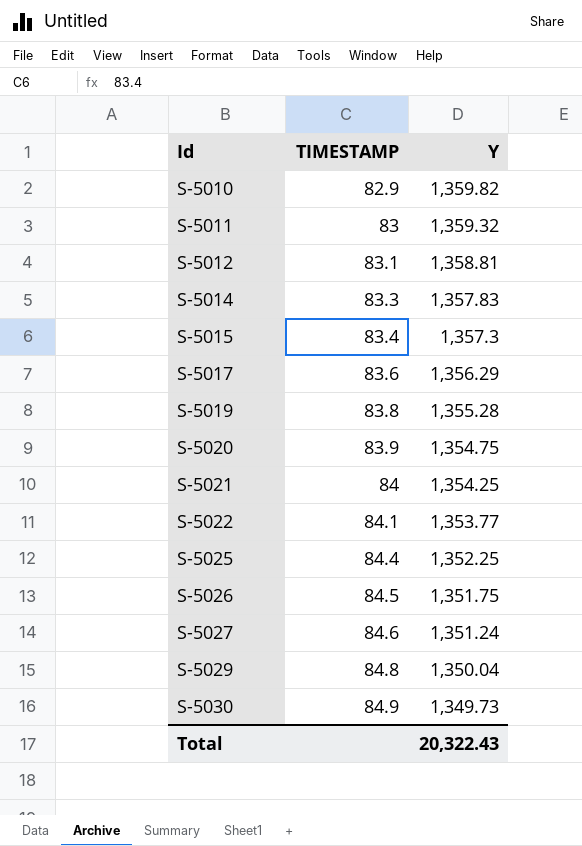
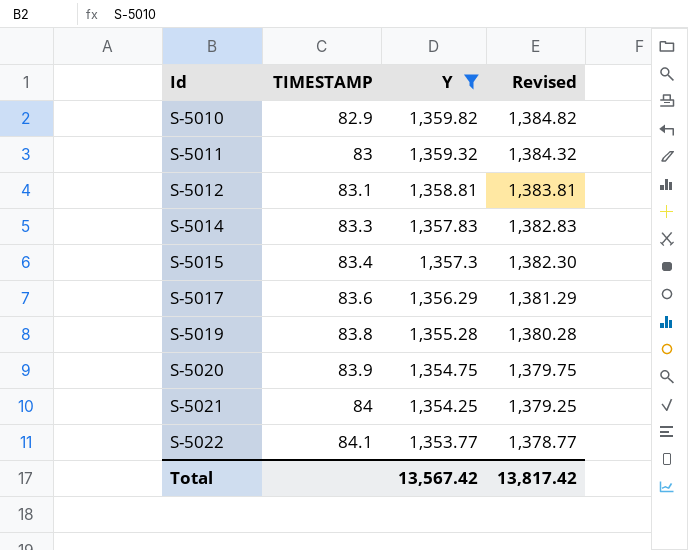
filter: none -> Y >= 1,353.77
column Revised | formula: none -> [Y] + 25
Total | Y: 20,322.43 -> 13,567.42

